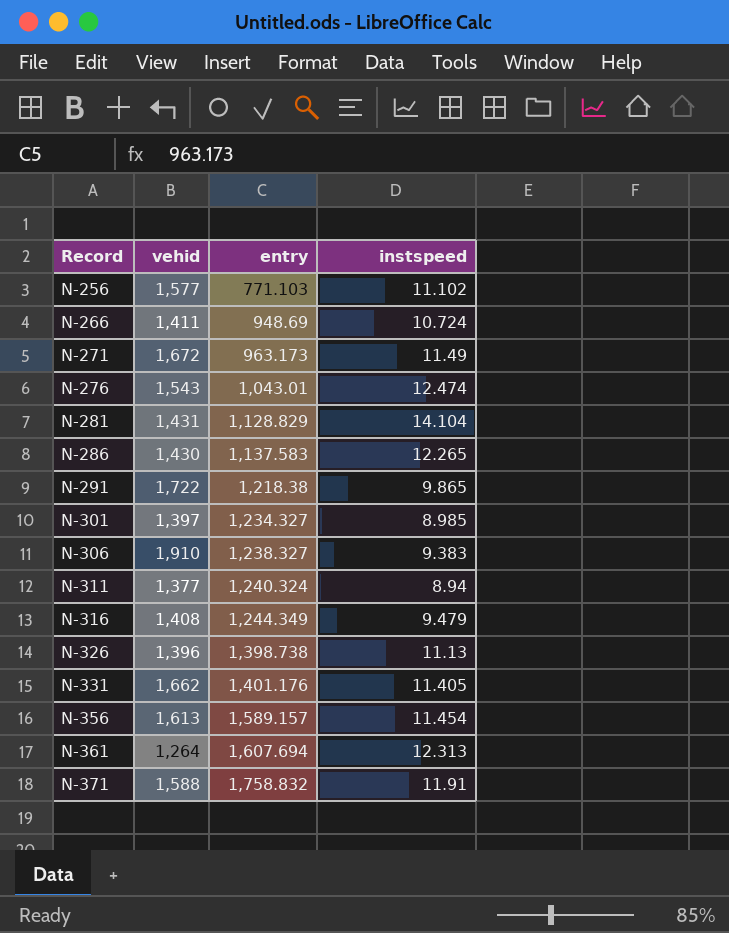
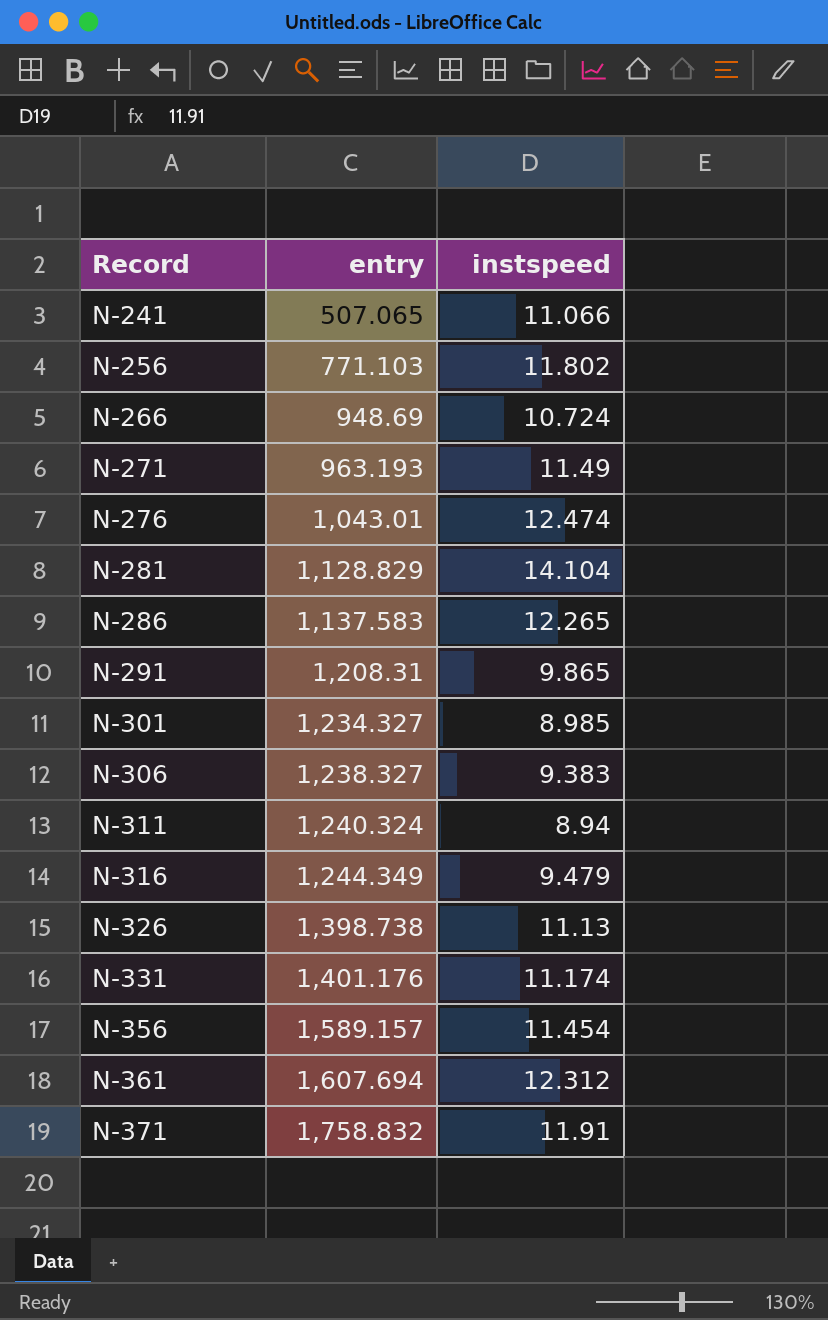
column vehid | position: 2 -> none
row N-241: none -> 507.065 | 11.066
N-256 | instspeed: 11.102 -> 11.802
N-271 | entry: 963.173 -> 963.193
N-291 | entry: 1,218.38 -> 1,208.31
N-331 | instspeed: 11.405 -> 11.174
N-361 | instspeed: 12.313 -> 12.312

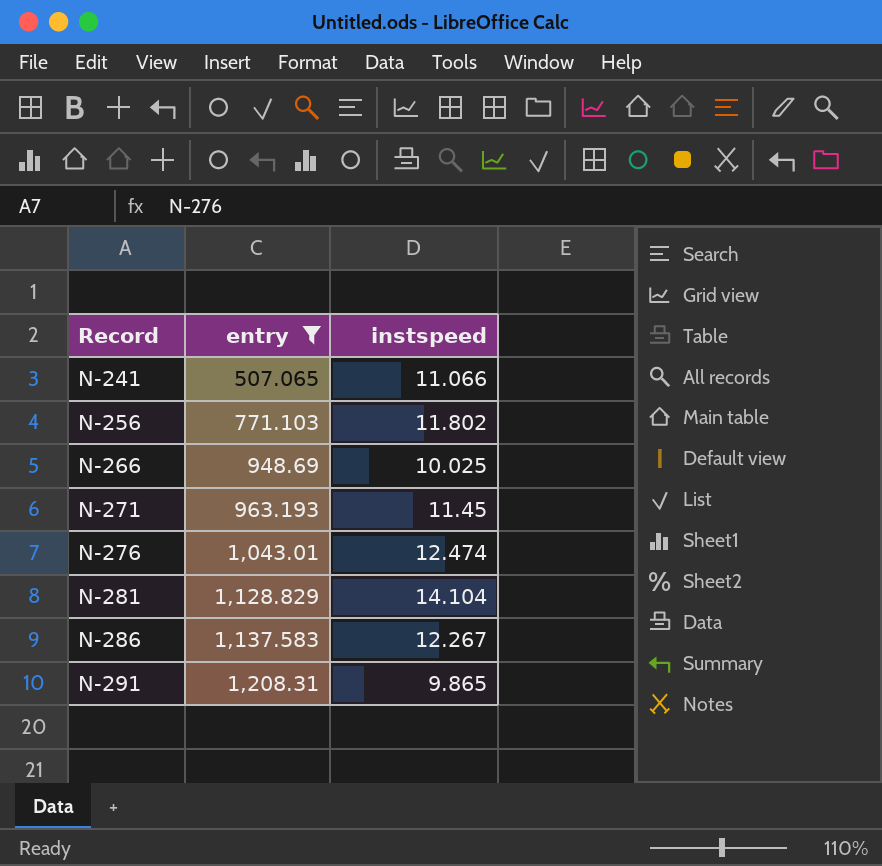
filter: none -> entry <= 1,208.31
N-266 | instspeed: 10.724 -> 10.025
N-271 | instspeed: 11.49 -> 11.45
N-286 | instspeed: 12.265 -> 12.267

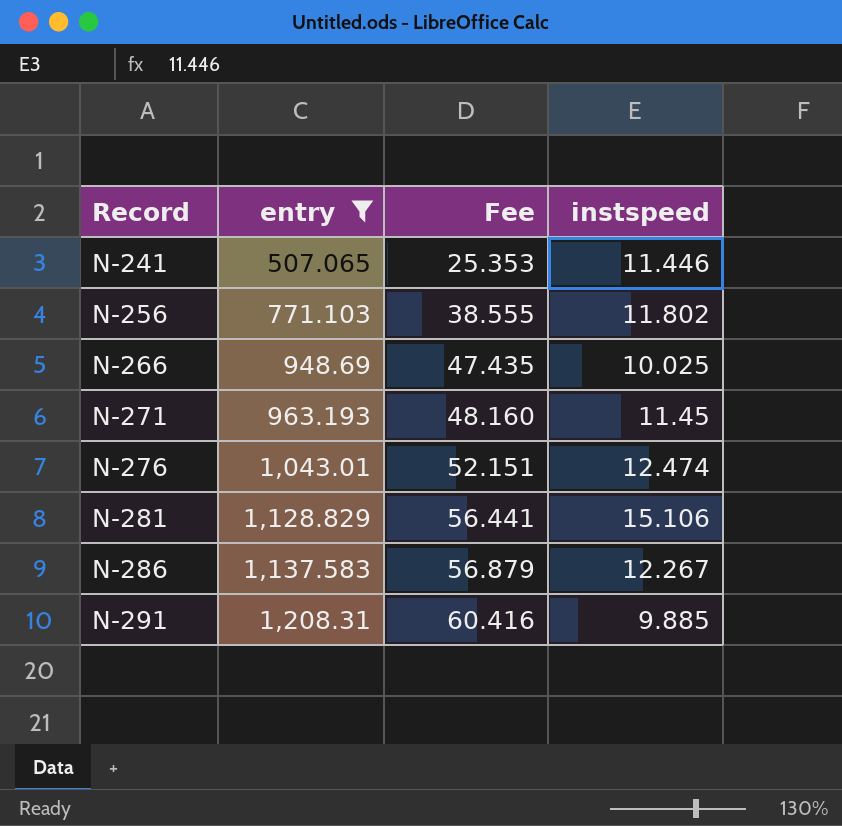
column Fee | formula: none -> [entry] * 0.05
N-241 | instspeed: 11.066 -> 11.446
N-281 | instspeed: 14.104 -> 15.106
N-291 | instspeed: 9.865 -> 9.885

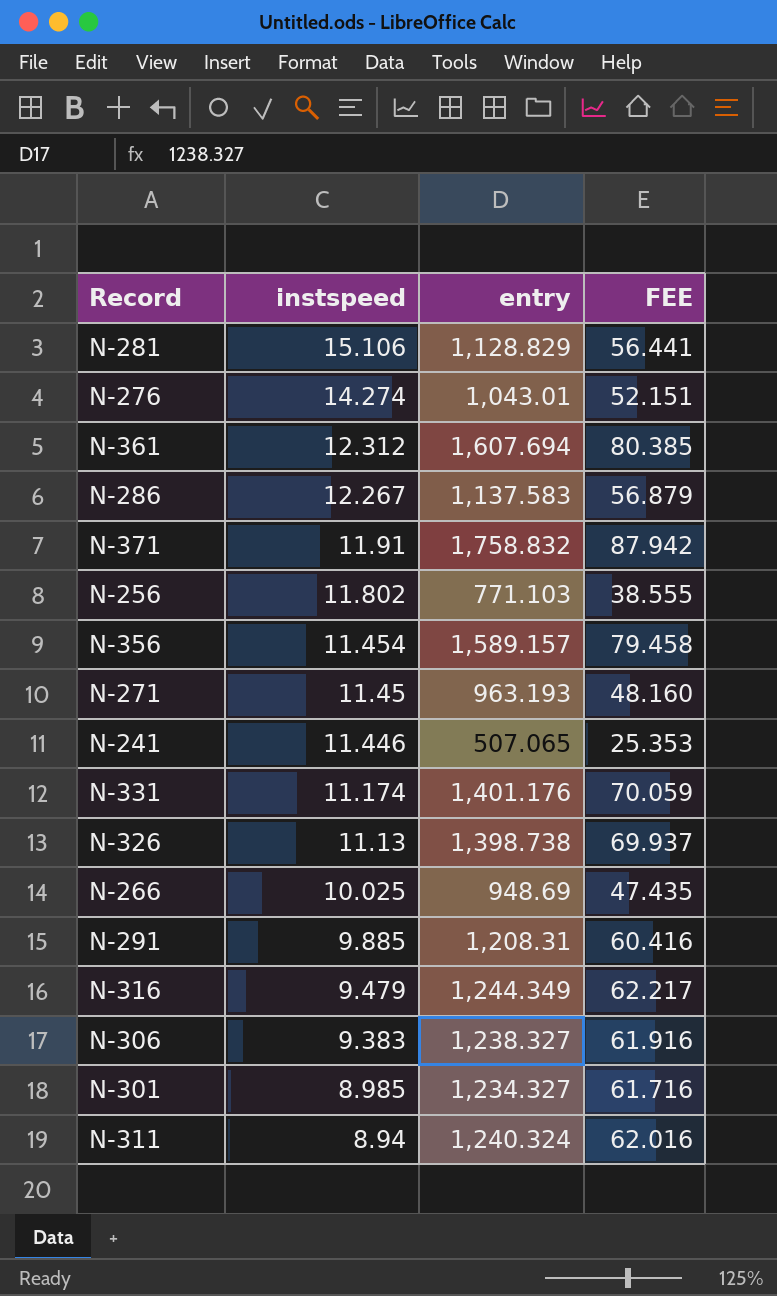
filter: entry <= 1,208.31 -> none
row order: Record ascending -> instspeed descending
column instspeed | position: 4 -> 2
column name: Fee -> FEE
N-276 | instspeed: 12.474 -> 14.274

